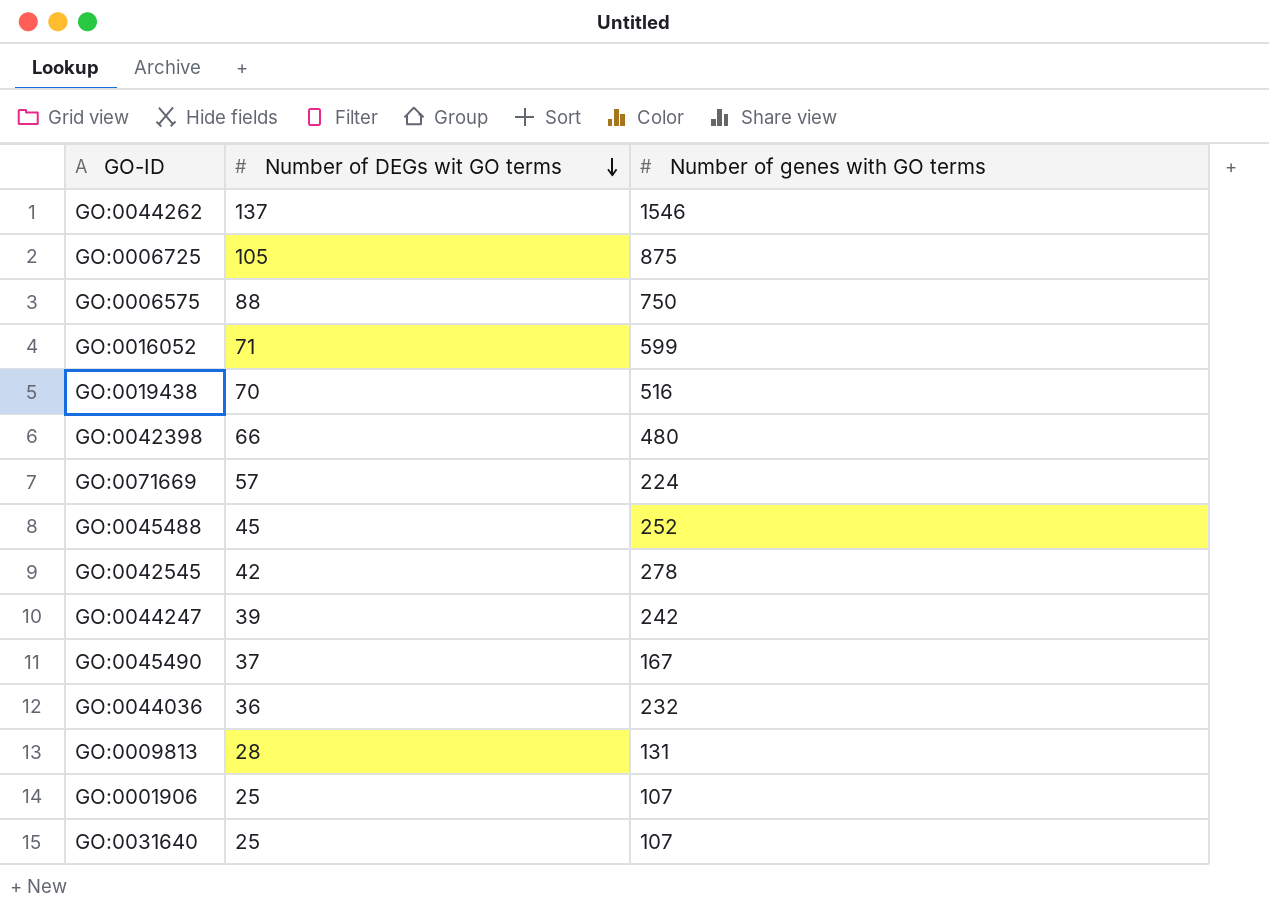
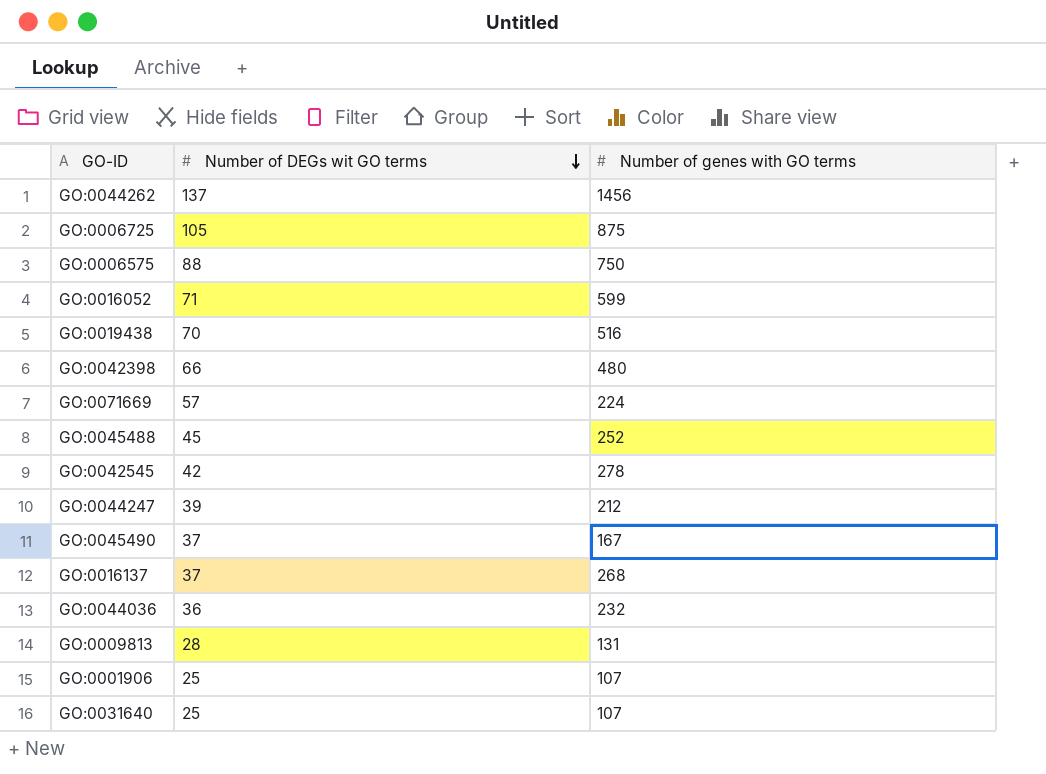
GO:0044262 | Number of genes with GO terms: 1546 -> 1456
GO:0044247 | Number of genes with GO terms: 242 -> 212
row GO:0016137: none -> 37 | 268

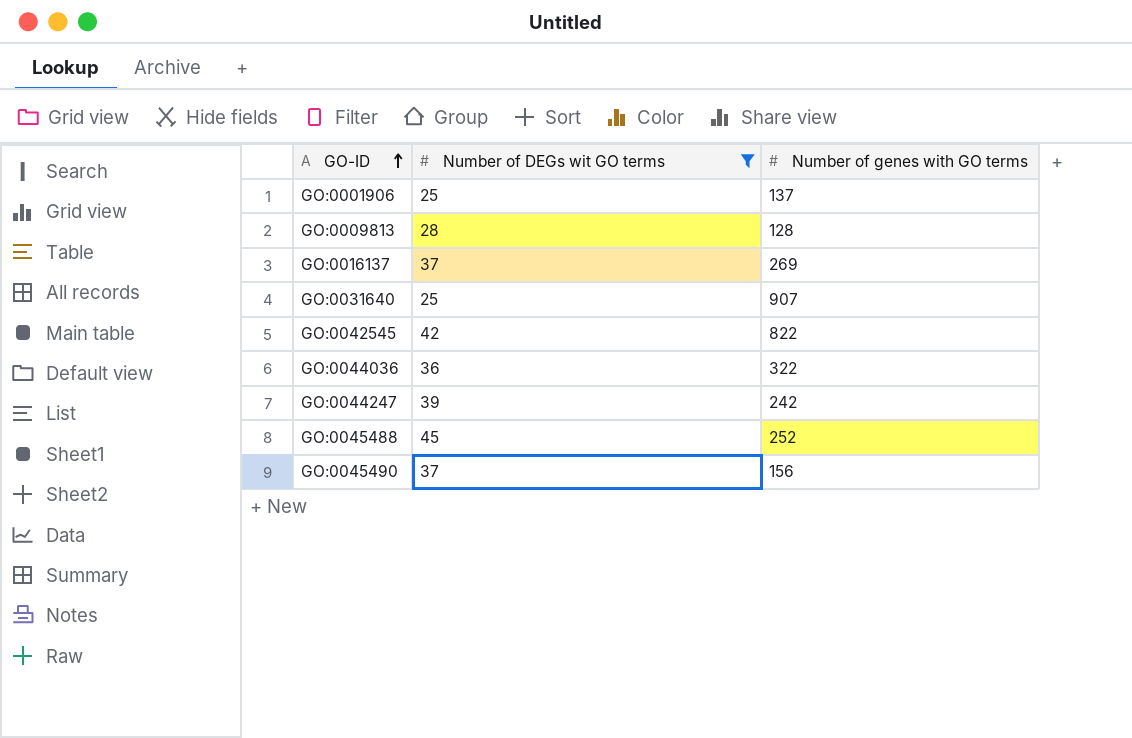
filter: none -> Number of DEGs wit GO terms <= 45
row order: Number of DEGs wit GO terms descending -> GO-ID ascending
GO:0001906 | Number of genes with GO terms: 107 -> 137
GO:0009813 | Number of genes with GO terms: 131 -> 128
GO:0016137 | Number of genes with GO terms: 268 -> 269
GO:0031640 | Number of genes with GO terms: 107 -> 907
GO:0042545 | Number of genes with GO terms: 278 -> 822
GO:0044036 | Number of genes with GO terms: 232 -> 322
GO:0044247 | Number of genes with GO terms: 212 -> 242
GO:0045490 | Number of genes with GO terms: 167 -> 156

